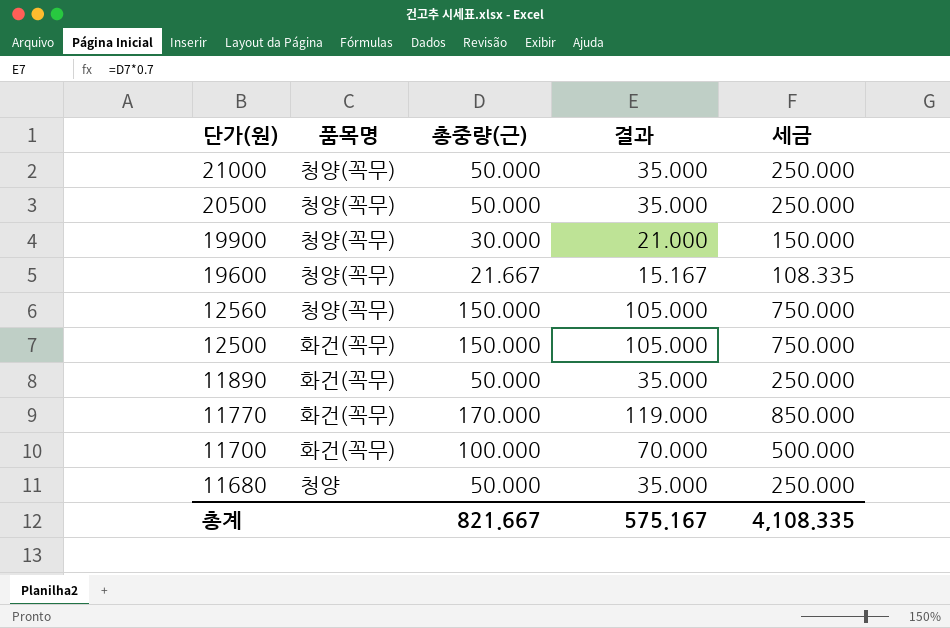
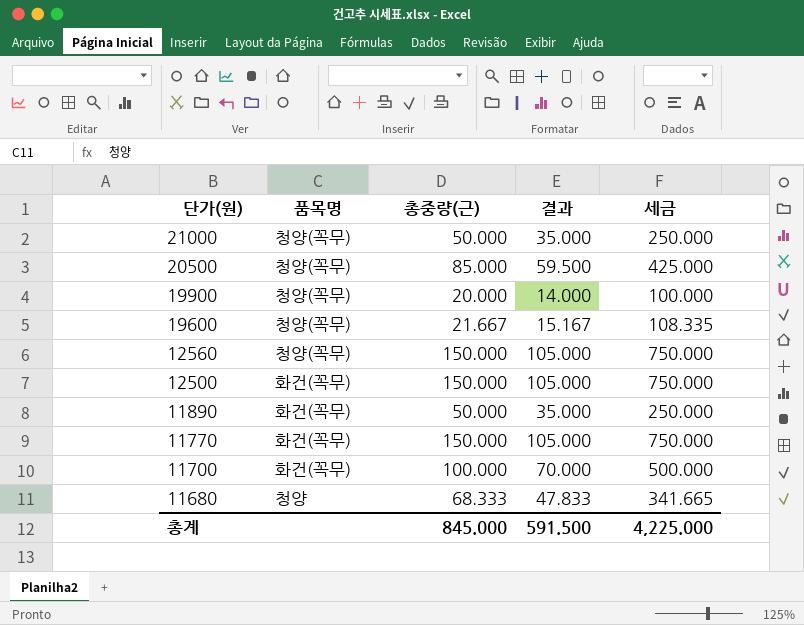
20500 | 총중량(근): 50.000 -> 85.000
20500 | 결과: 35.000 -> 59.500
20500 | 세금: 250.000 -> 425.000
19900 | 총중량(근): 30.000 -> 20.000
19900 | 결과: 21.000 -> 14.000
19900 | 세금: 150.000 -> 100.000
11770 | 총중량(근): 170.000 -> 150.000
11770 | 결과: 119.000 -> 105.000
11770 | 세금: 850.000 -> 750.000
11680 | 총중량(근): 50.000 -> 68.333
11680 | 결과: 35.000 -> 47.833
11680 | 세금: 250.000 -> 341.665
총계 | 총중량(근): 821.667 -> 845.000
총계 | 결과: 575.167 -> 591.500
총계 | 세금: 4,108.335 -> 4,225.000

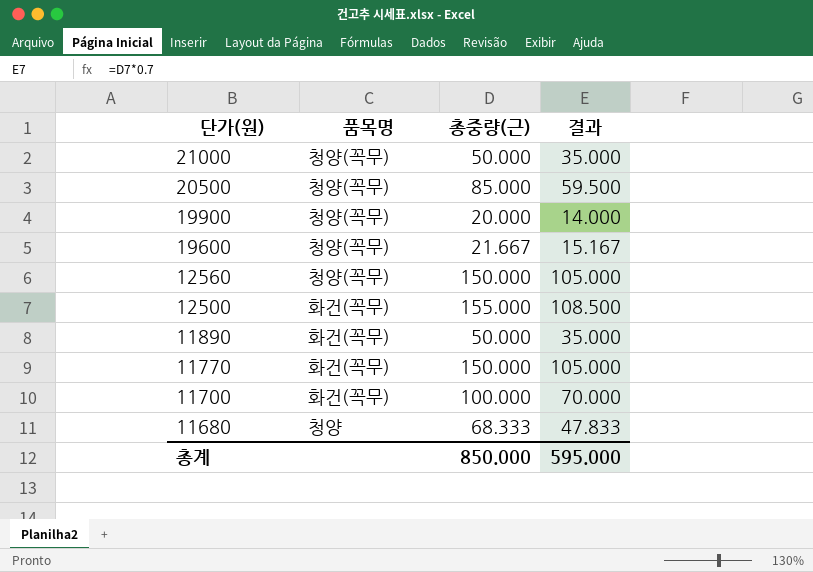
column 세금 | formula: [총중량(근)] * 5 -> none
12500 | 총중량(근): 150.000 -> 155.000
12500 | 결과: 105.000 -> 108.500
총계 | 총중량(근): 845.000 -> 850.000
총계 | 결과: 591.500 -> 595.000

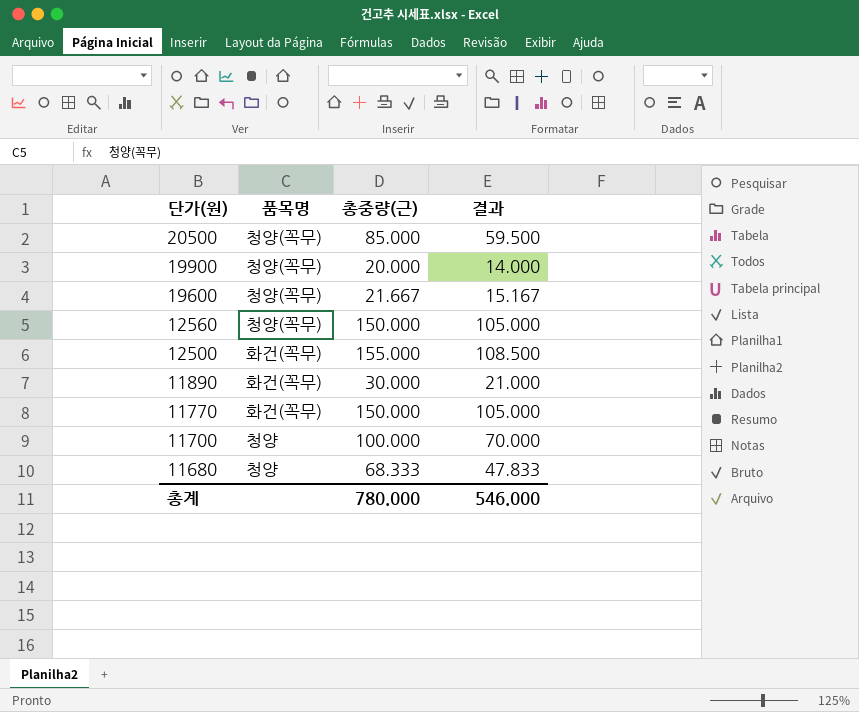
row 21000: 청양(꼭무) | 50.000 | 35.000 -> none
11890 | 총중량(근): 50.000 -> 30.000
11890 | 결과: 35.000 -> 21.000
11700 | 품목명: 화건(꼭무) -> 청양
총계 | 총중량(근): 850.000 -> 780.000
총계 | 결과: 595.000 -> 546.000

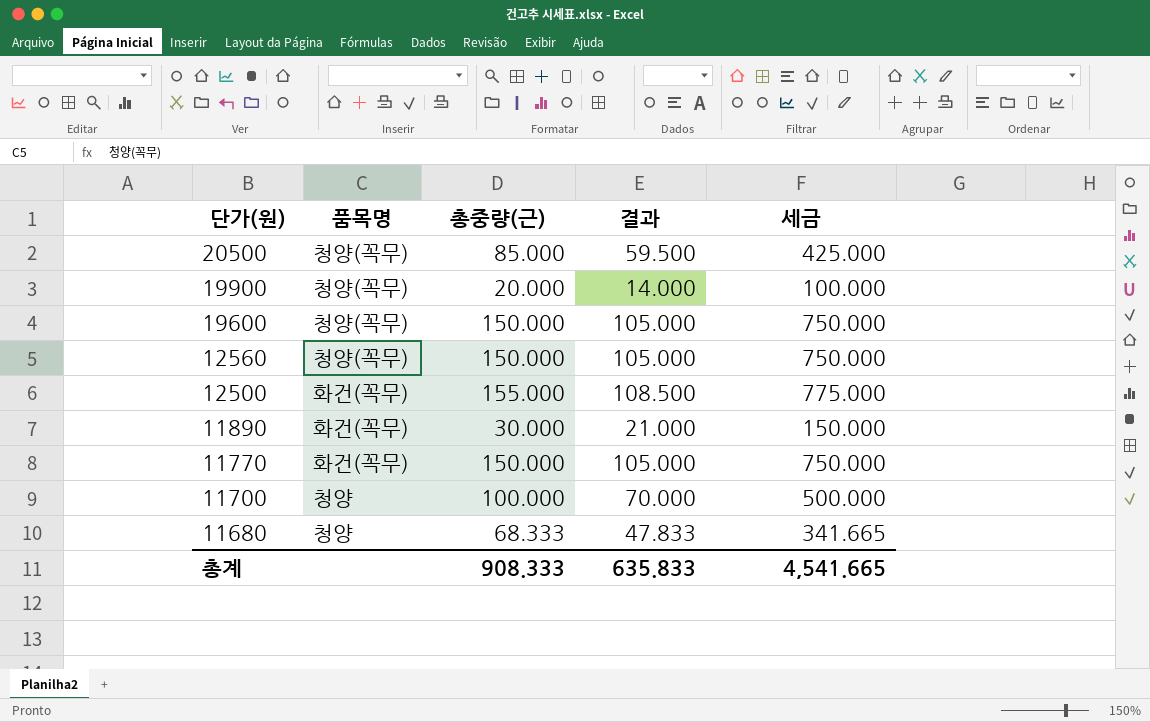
column 세금 | formula: none -> [총중량(근)] * 5
19600 | 총중량(근): 21.667 -> 150.000
19600 | 결과: 15.167 -> 105.000
총계 | 총중량(근): 780.000 -> 908.333
총계 | 결과: 546.000 -> 635.833

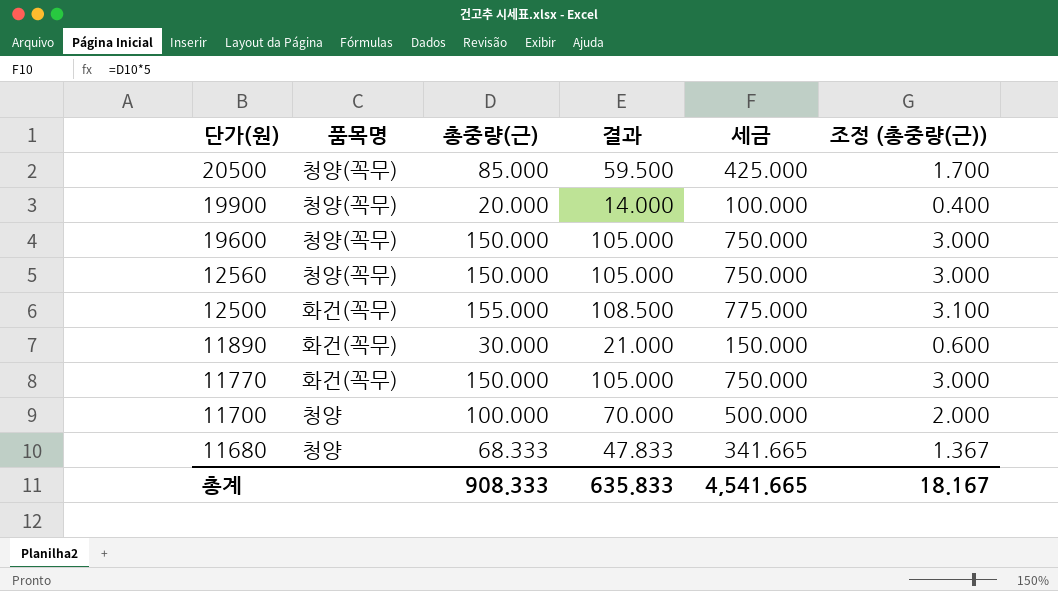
column 조정 (총중량(근)) | formula: none -> [총중량(근)] * 0.02

